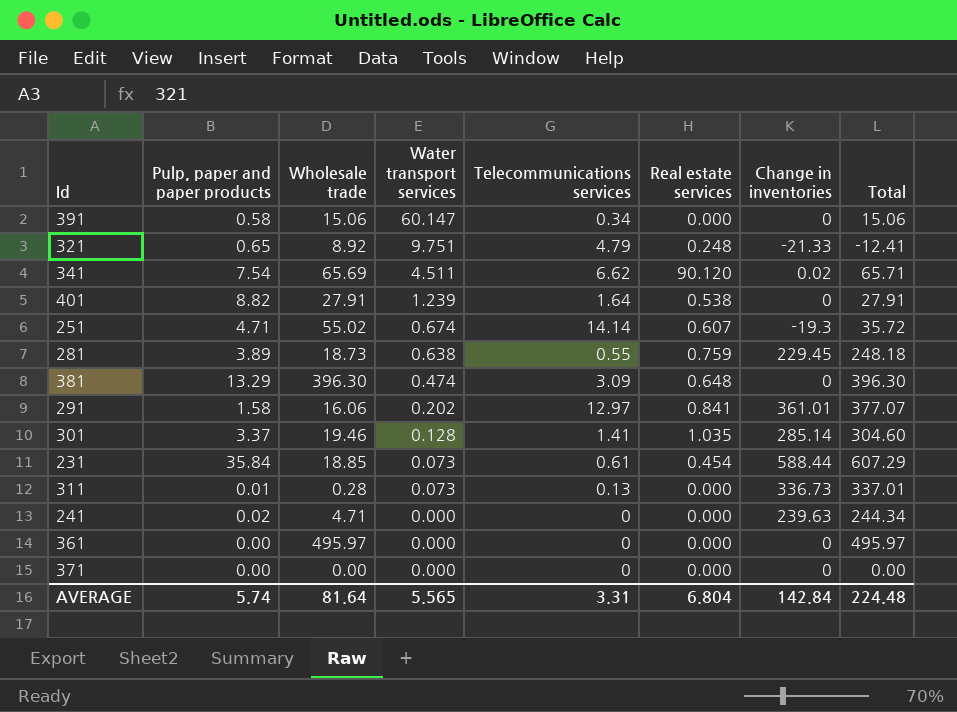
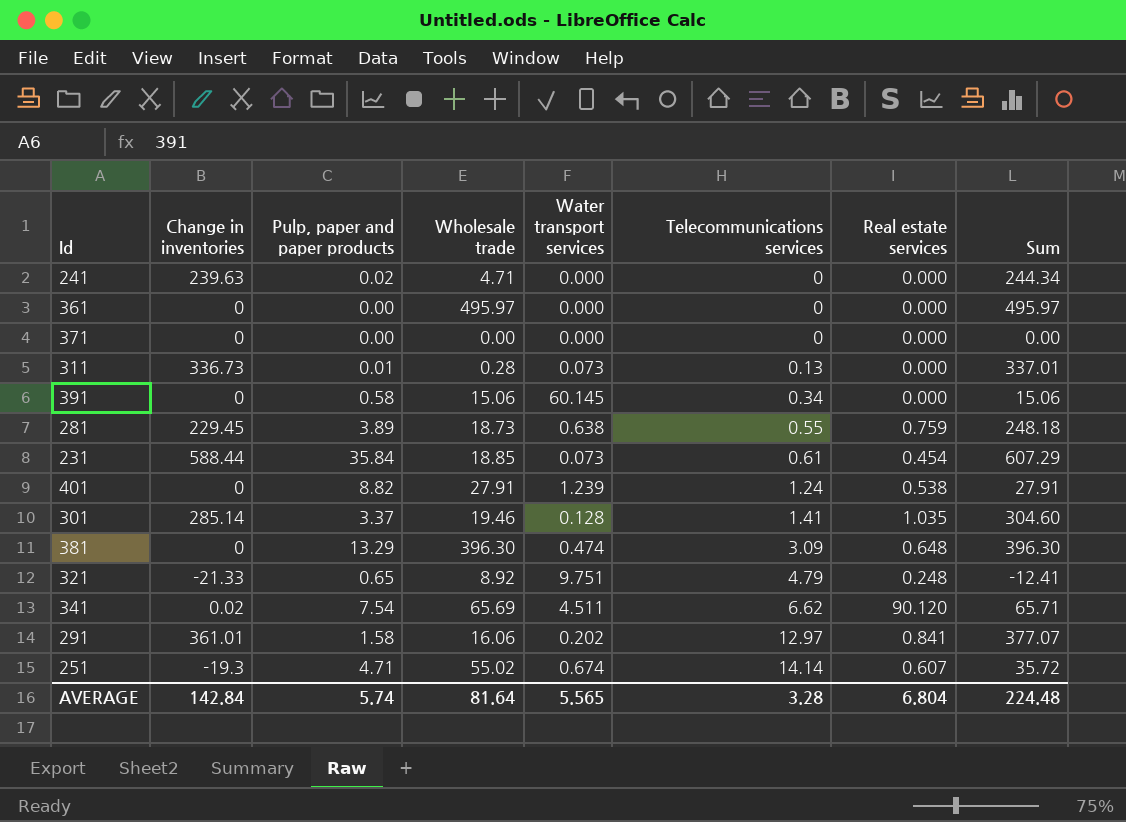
row order: Water transport services descending -> Telecommunications services ascending
column Change in inventories | position: 7 -> 2
column name: Total -> Sum
391 | Water transport services: 60.147 -> 60.145
401 | Telecommunications services: 1.64 -> 1.24
AVERAGE | Telecommunications services: 3.31 -> 3.28

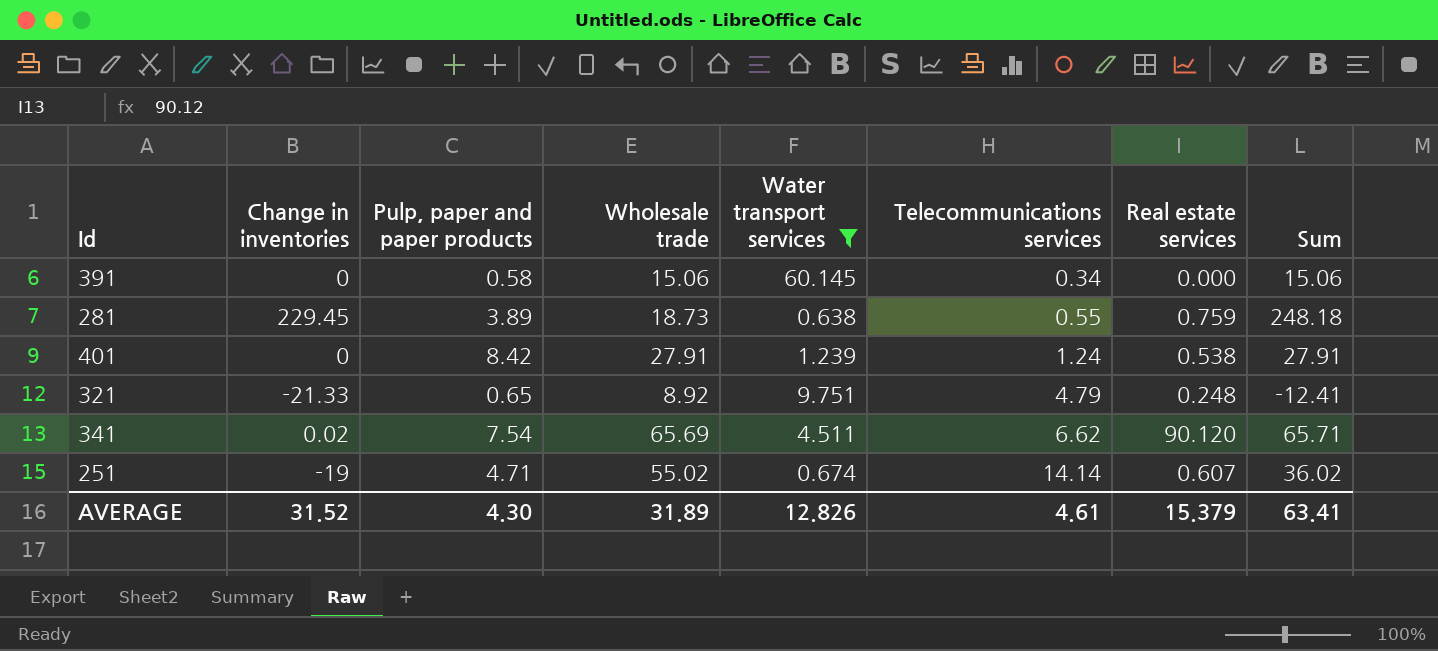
filter: none -> Water transport services >= 0.638
401 | Pulp, paper and paper products: 8.82 -> 8.42
251 | Change in inventories: -19.3 -> -19
251 | Sum: 35.72 -> 36.02
AVERAGE | Change in inventories: 142.84 -> 31.52
AVERAGE | Pulp, paper and paper products: 5.74 -> 4.30
AVERAGE | Wholesale trade: 81.64 -> 31.89
AVERAGE | Water transport services: 5.565 -> 12.826
AVERAGE | Telecommunications services: 3.28 -> 4.61
AVERAGE | Real estate services: 6.804 -> 15.379
AVERAGE | Sum: 224.48 -> 63.41

